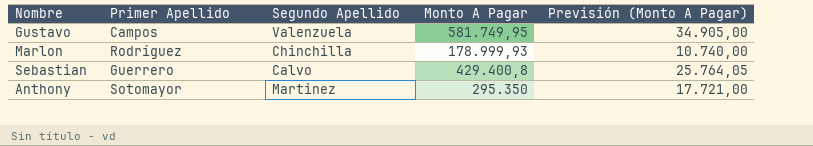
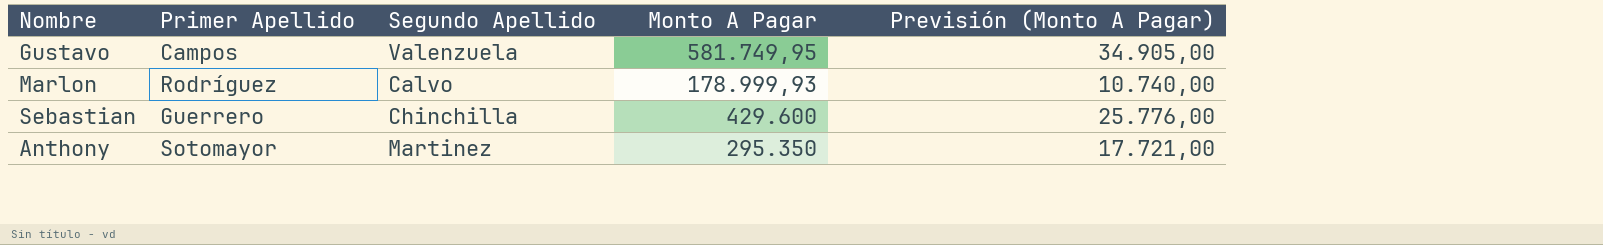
Marlon | Segundo Apellido: Chinchilla -> Calvo
Sebastian | Segundo Apellido: Calvo -> Chinchilla
Sebastian | Monto A Pagar: 429.400,8 -> 429.600
Sebastian | Previsión (Monto A Pagar): 25.764,05 -> 25.776,00

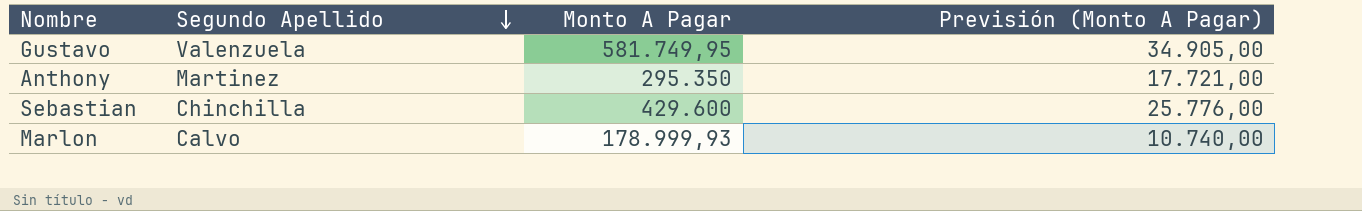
row order: none -> Segundo Apellido descending
column Primer Apellido | position: 2 -> none

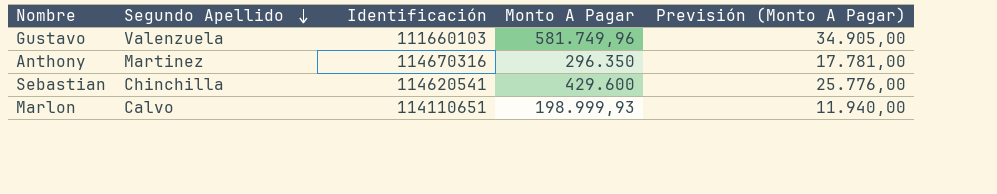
column Identificación | position: none -> 3
Gustavo | Monto A Pagar: 581.749,95 -> 581.749,96
Anthony | Monto A Pagar: 295.350 -> 296.350
Anthony | Previsión (Monto A Pagar): 17.721,00 -> 17.781,00
Marlon | Monto A Pagar: 178.999,93 -> 198.999,93
Marlon | Previsión (Monto A Pagar): 10.740,00 -> 11.940,00

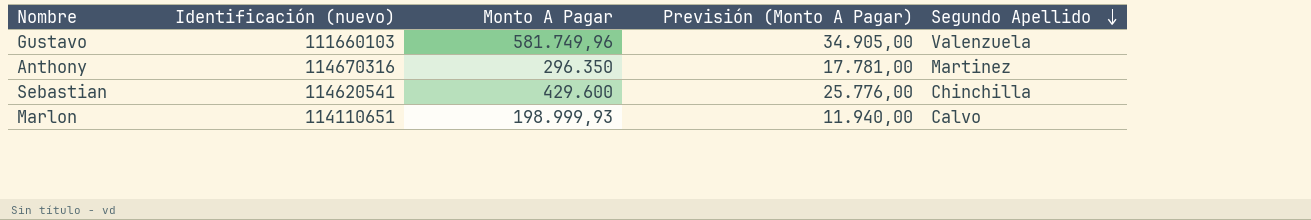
column name: Identificación -> Identificación (nuevo)
column Segundo Apellido | position: 2 -> 5

